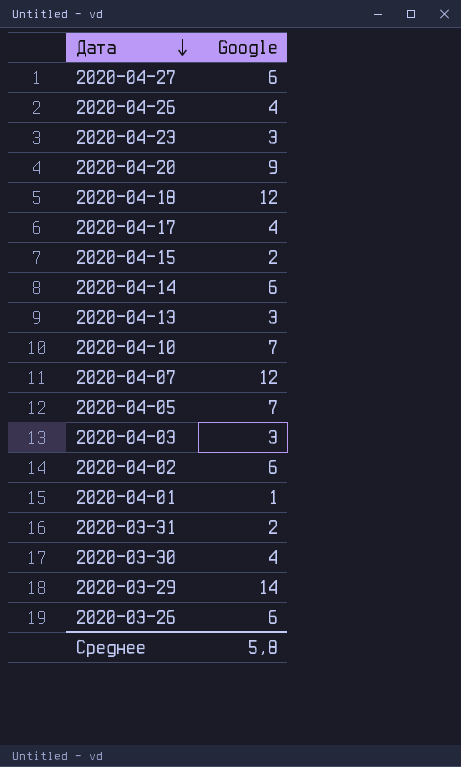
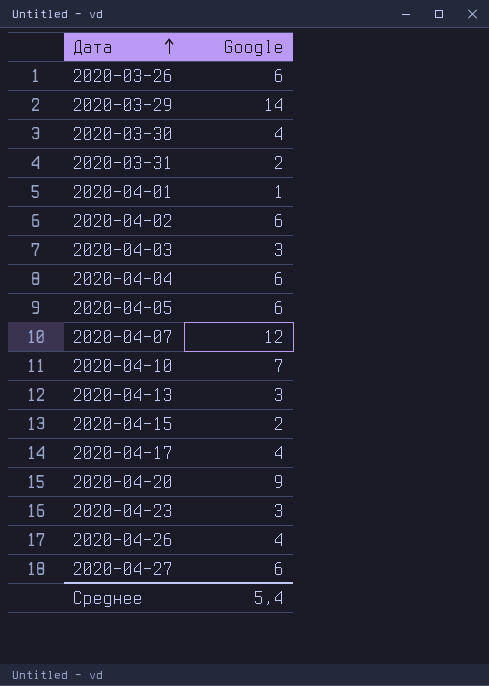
row order: Дата descending -> Дата ascending
row 2020-04-18: 12 -> none
row 2020-04-14: 6 -> none
row 2020-04-04: none -> 6
2020-04-05 | Google: 7 -> 6
Среднее | Google: 5,8 -> 5,4

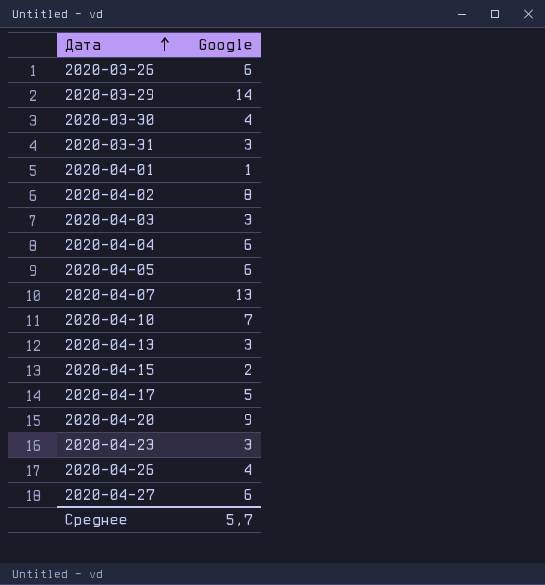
2020-03-31 | Google: 2 -> 3
2020-04-02 | Google: 6 -> 8
2020-04-07 | Google: 12 -> 13
2020-04-17 | Google: 4 -> 5
Среднее | Google: 5,4 -> 5,7

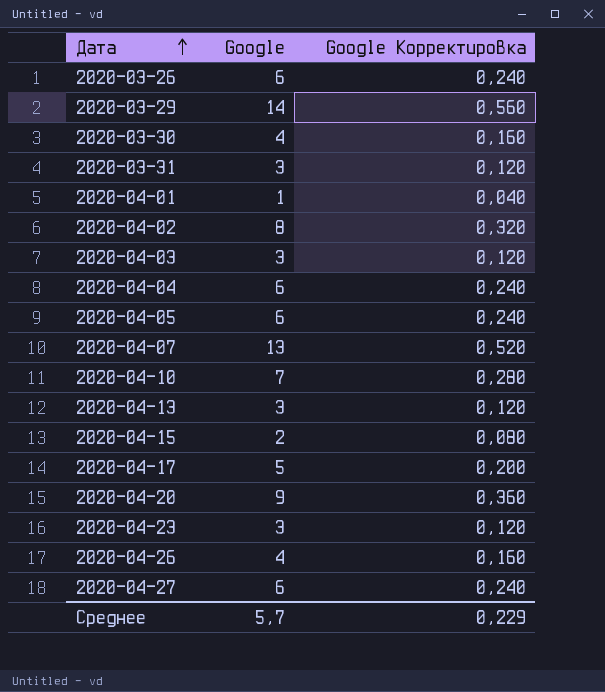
column Google Корректировка | formula: none -> [Google] * 0,04

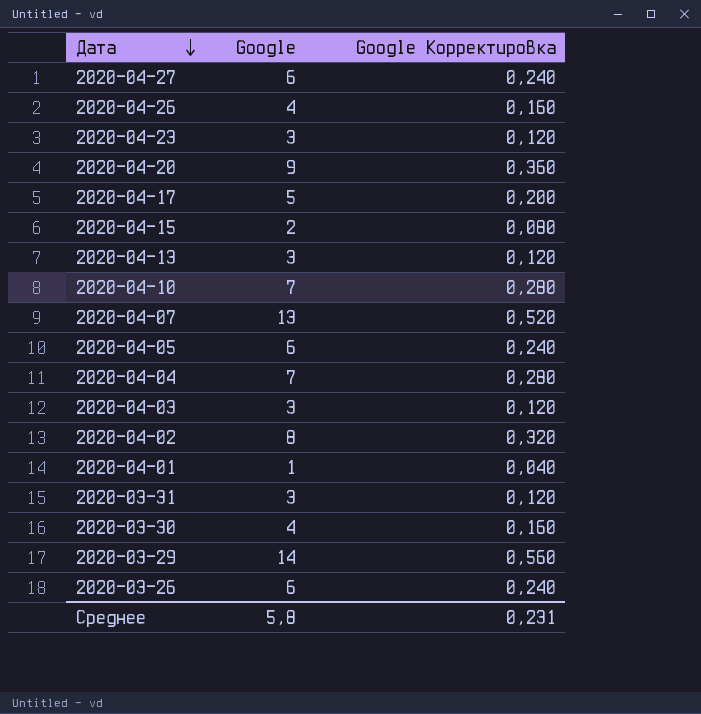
row order: Дата ascending -> Дата descending
2020-04-04 | Google: 6 -> 7
2020-04-04 | Google Корректировка: 0,240 -> 0,280
Среднее | Google: 5,7 -> 5,8
Среднее | Google Корректировка: 0,229 -> 0,231

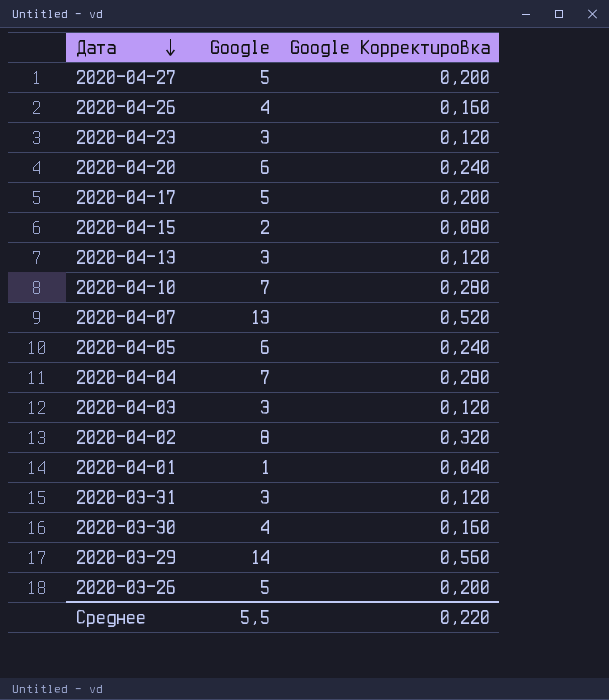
2020-04-27 | Google: 6 -> 5
2020-04-27 | Google Корректировка: 0,240 -> 0,200
2020-04-20 | Google: 9 -> 6
2020-04-20 | Google Корректировка: 0,360 -> 0,240
2020-03-26 | Google: 6 -> 5
2020-03-26 | Google Корректировка: 0,240 -> 0,200
Среднее | Google: 5,8 -> 5,5
Среднее | Google Корректировка: 0,231 -> 0,220

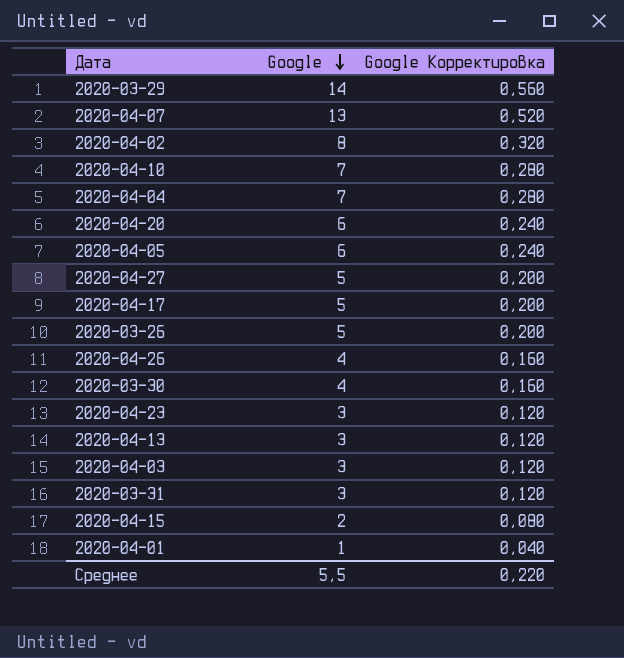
row order: Дата descending -> Google descending

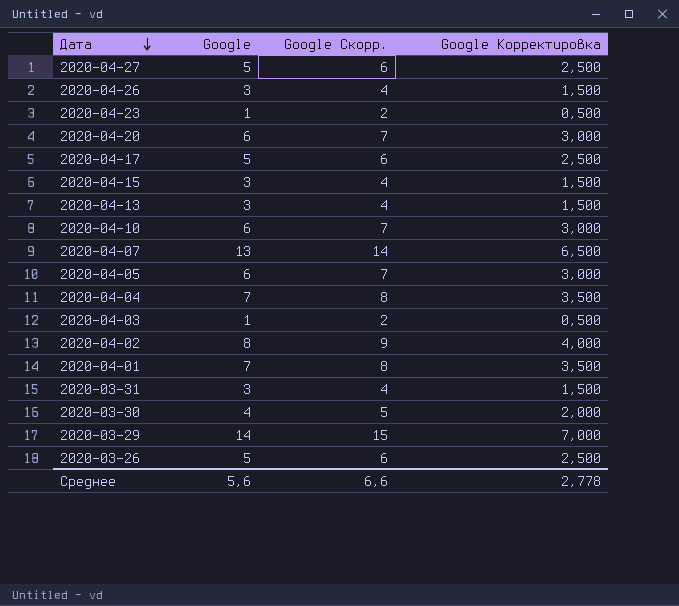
row order: Google descending -> Дата descending
column Google Скорр. | formula: none -> [Google] + 1
column Google Корректировка | formula: [Google] * 0,04 -> [Google] * 0,5
2020-04-26 | Google: 4 -> 3
2020-04-23 | Google: 3 -> 1
2020-04-15 | Google: 2 -> 3
2020-04-10 | Google: 7 -> 6
2020-04-03 | Google: 3 -> 1
2020-04-01 | Google: 1 -> 7
Среднее | Google: 5,5 -> 5,6
Среднее | Google Корректировка: 0,220 -> 2,778

